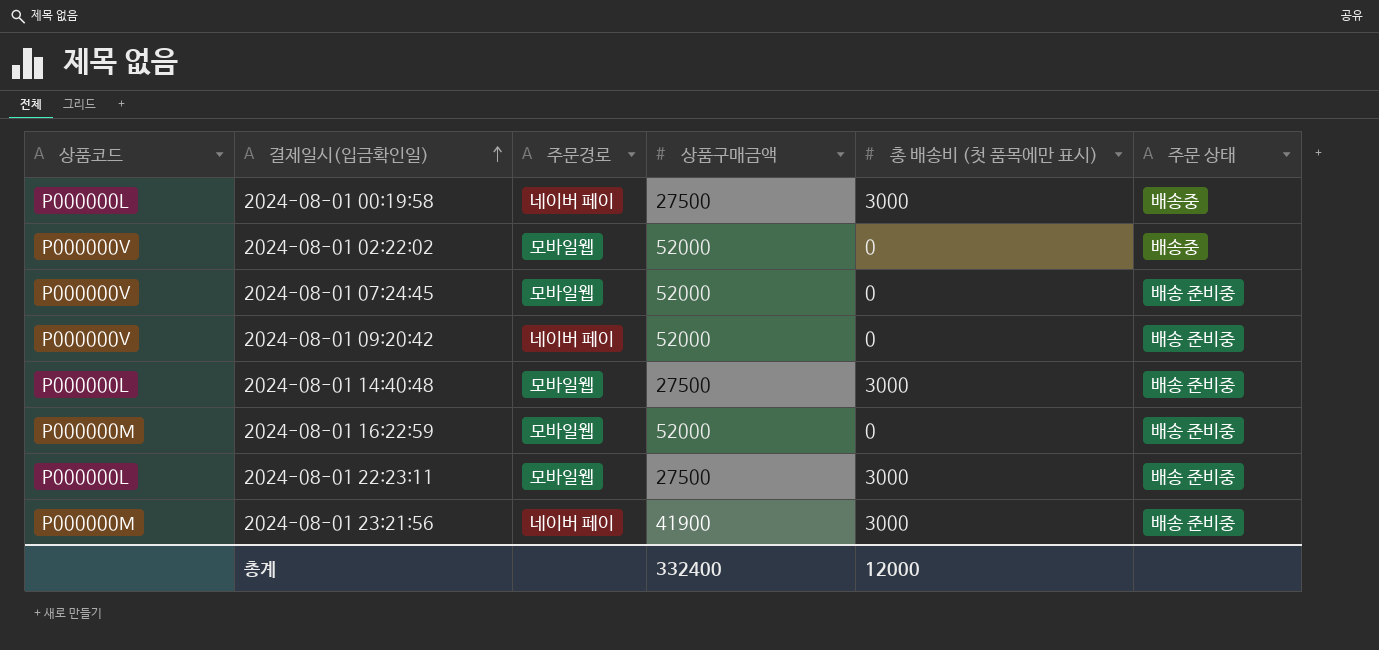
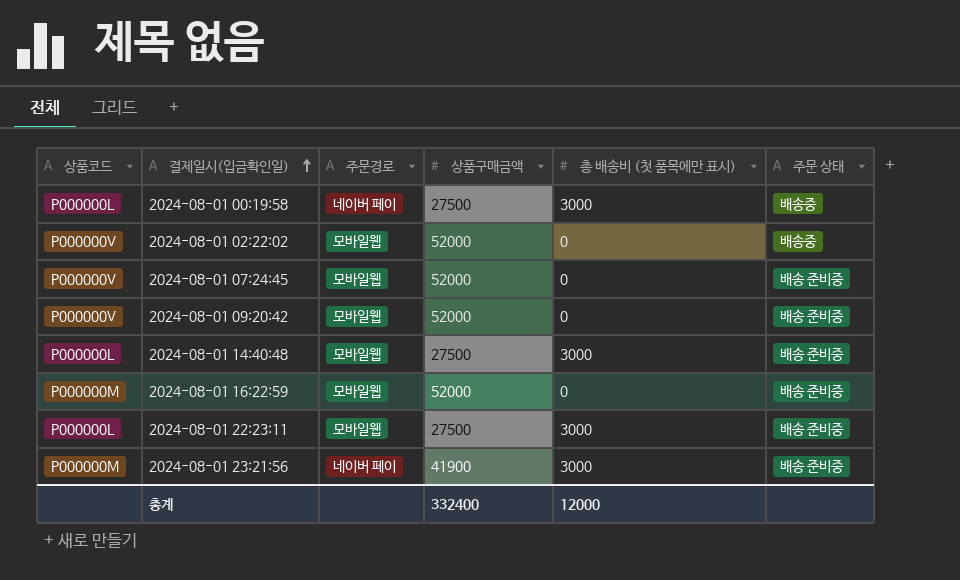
2024-08-01 09:20:42 | 주문경로: 네이버 페이 -> 모바일웹

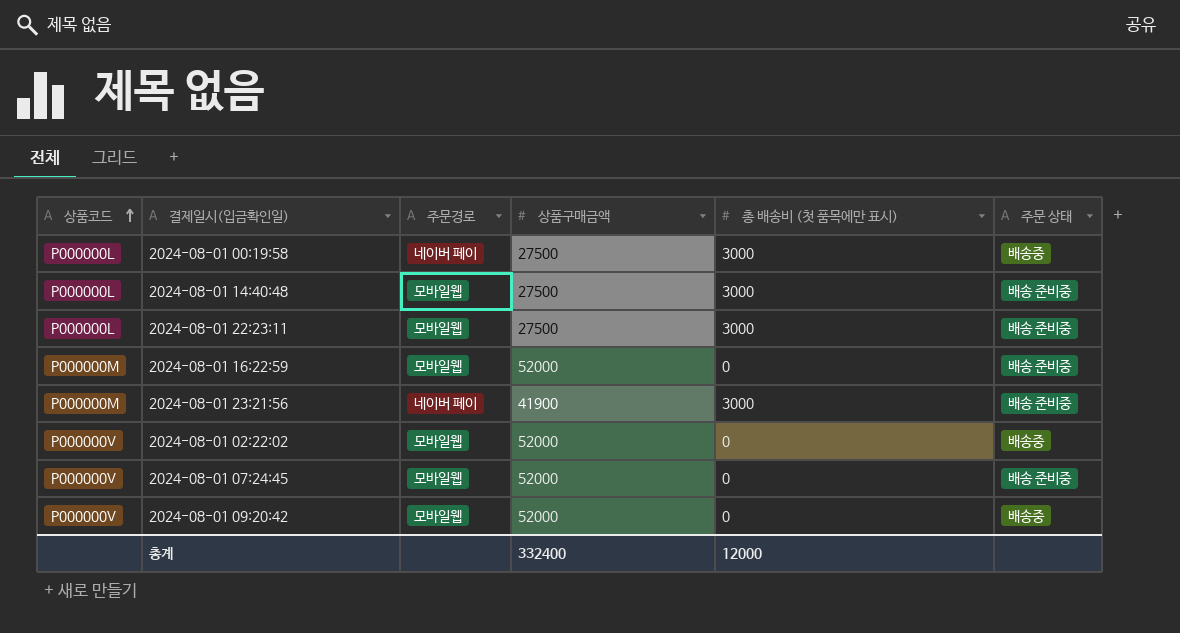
row order: 결제일시(입금확인일) ascending -> 상품코드 ascending
2024-08-01 09:20:42 | 주문 상태: 배송 준비중 -> 배송중

